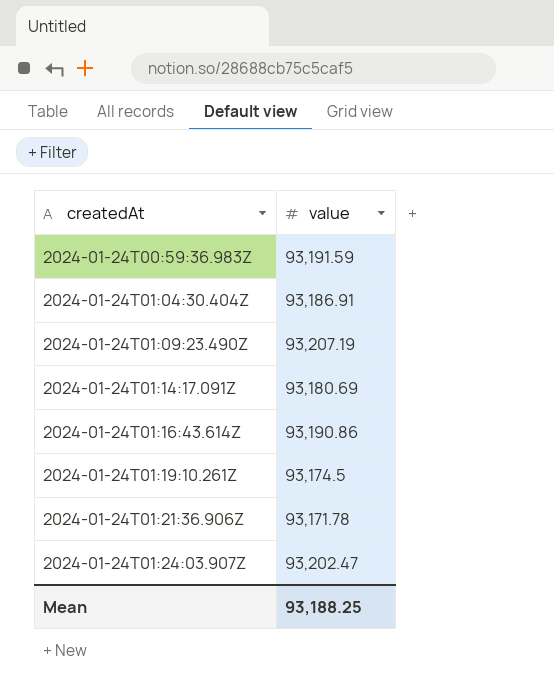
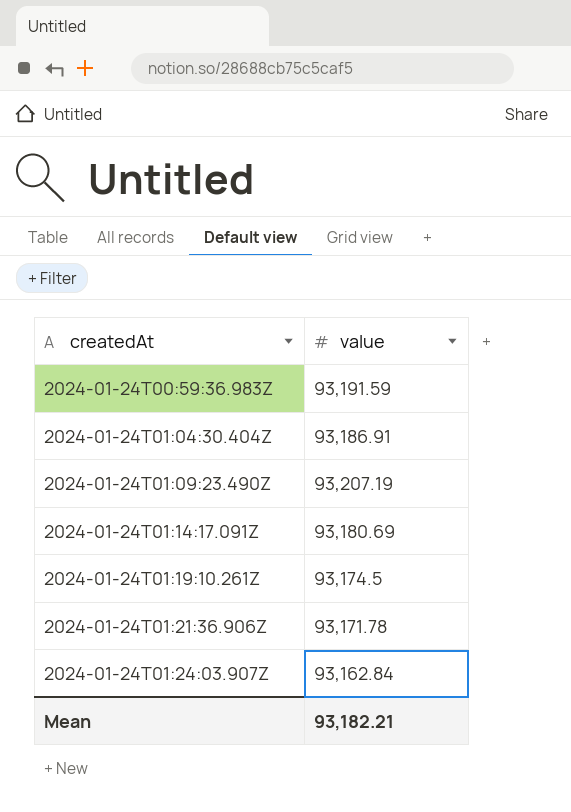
row 2024-01-24T01:16:43.614Z: 93,190.86 -> none
2024-01-24T01:24:03.907Z | value: 93,202.47 -> 93,162.84
Mean | value: 93,188.25 -> 93,182.21

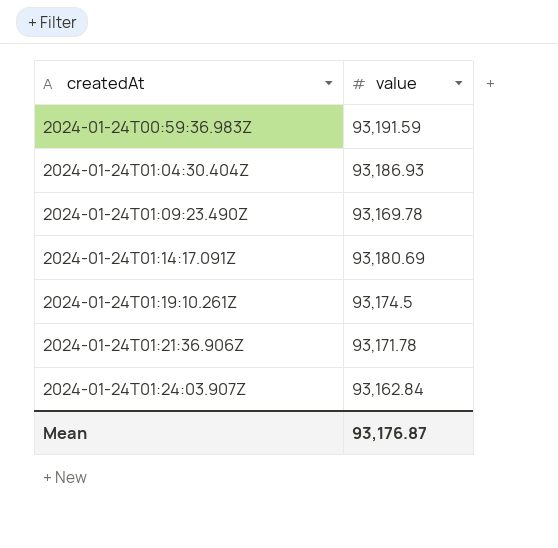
2024-01-24T01:04:30.404Z | value: 93,186.91 -> 93,186.93
2024-01-24T01:09:23.490Z | value: 93,207.19 -> 93,169.78
Mean | value: 93,182.21 -> 93,176.87

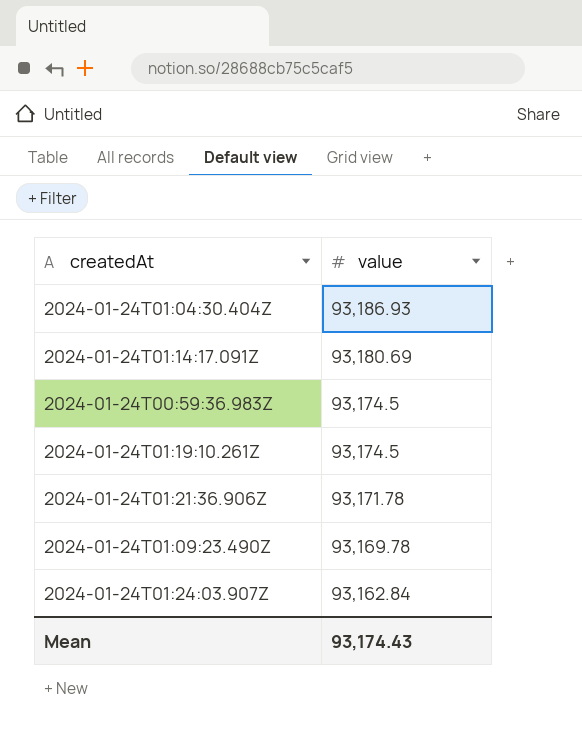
row order: createdAt ascending -> value descending
2024-01-24T00:59:36.983Z | value: 93,191.59 -> 93,174.5
Mean | value: 93,176.87 -> 93,174.43

